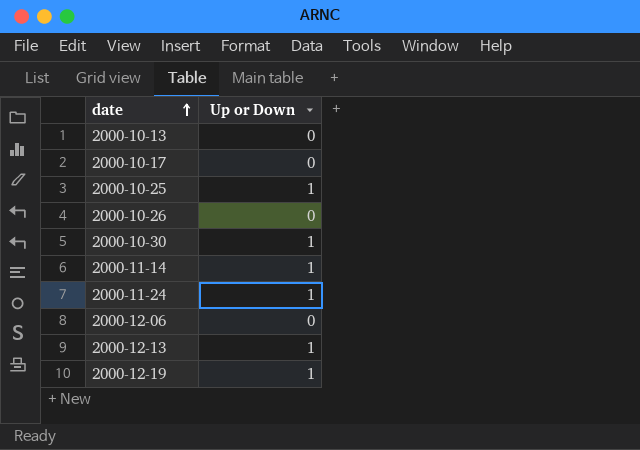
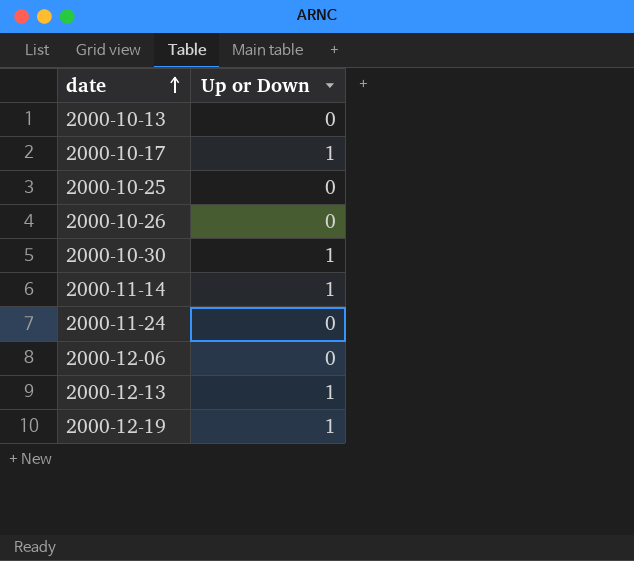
2000-10-17 | Up or Down: 0 -> 1
2000-10-25 | Up or Down: 1 -> 0
2000-11-24 | Up or Down: 1 -> 0

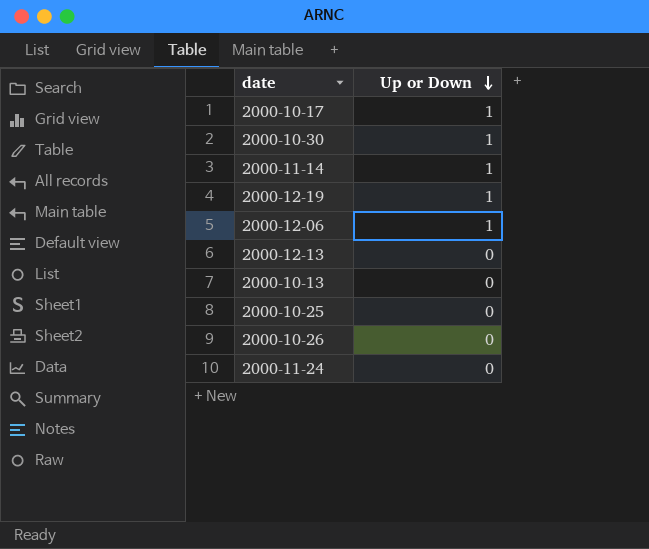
row order: date ascending -> Up or Down descending
2000-12-06 | Up or Down: 0 -> 1
2000-12-13 | Up or Down: 1 -> 0

